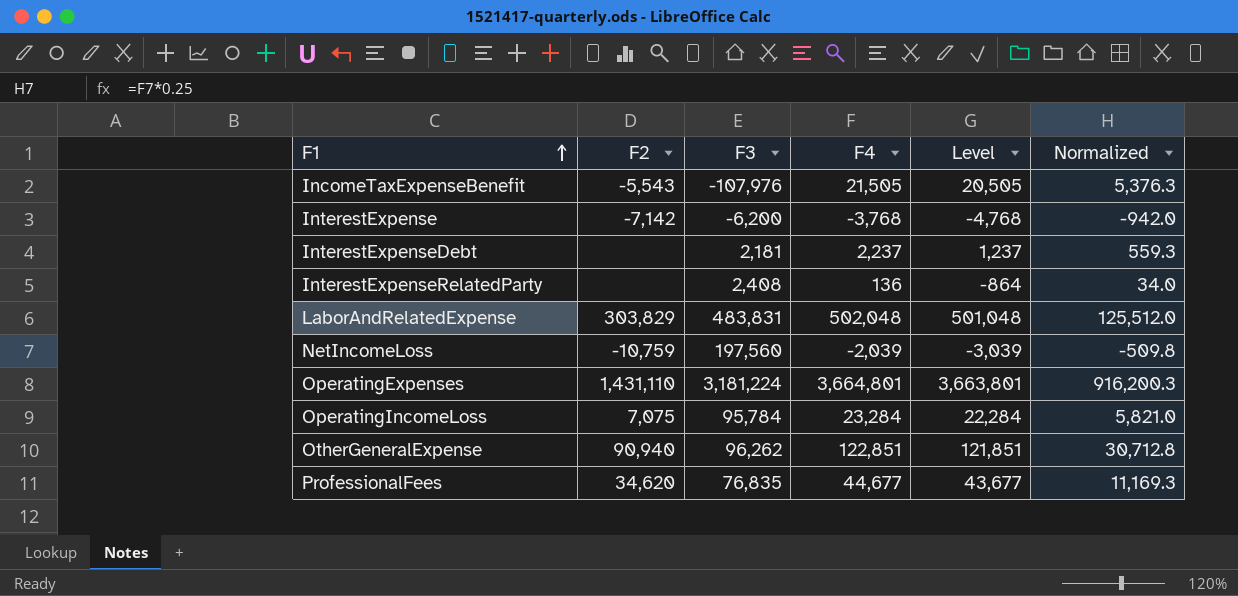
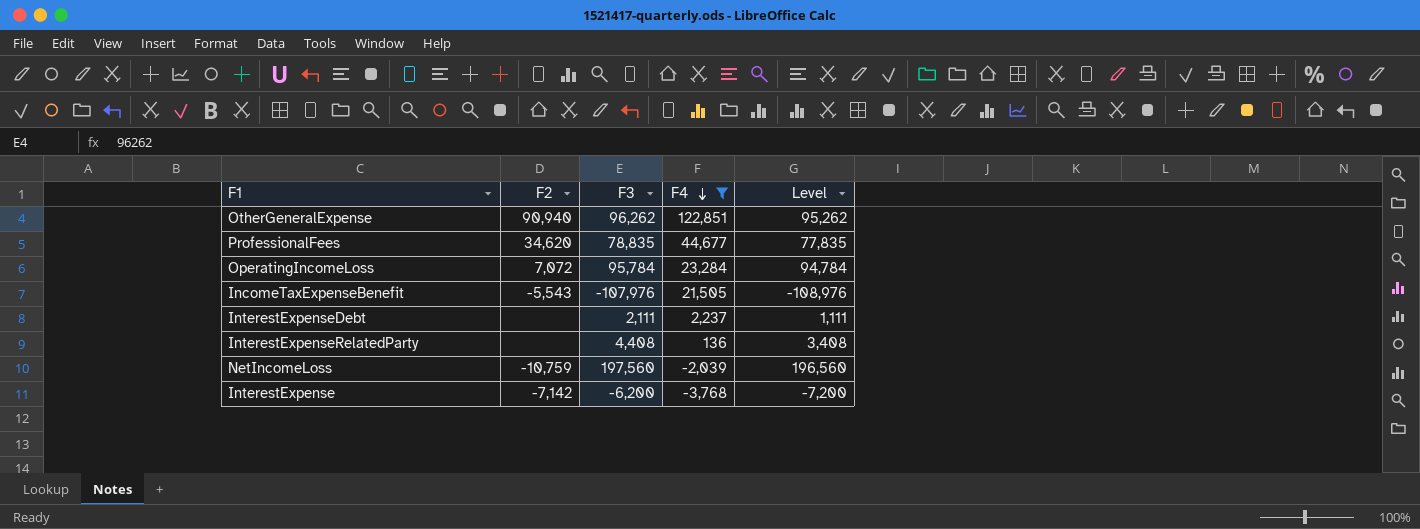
filter: none -> F4 <= 122,851
row order: F1 ascending -> F4 descending
column Normalized | formula: [F4] * 0.25 -> none
column Level | formula: [F4] - 1000 -> [F3] - 1000
ProfessionalFees | F3: 76,835 -> 78,835
OperatingIncomeLoss | F2: 7,075 -> 7,072
InterestExpenseDebt | F3: 2,181 -> 2,111
InterestExpenseRelatedParty | F3: 2,408 -> 4,408

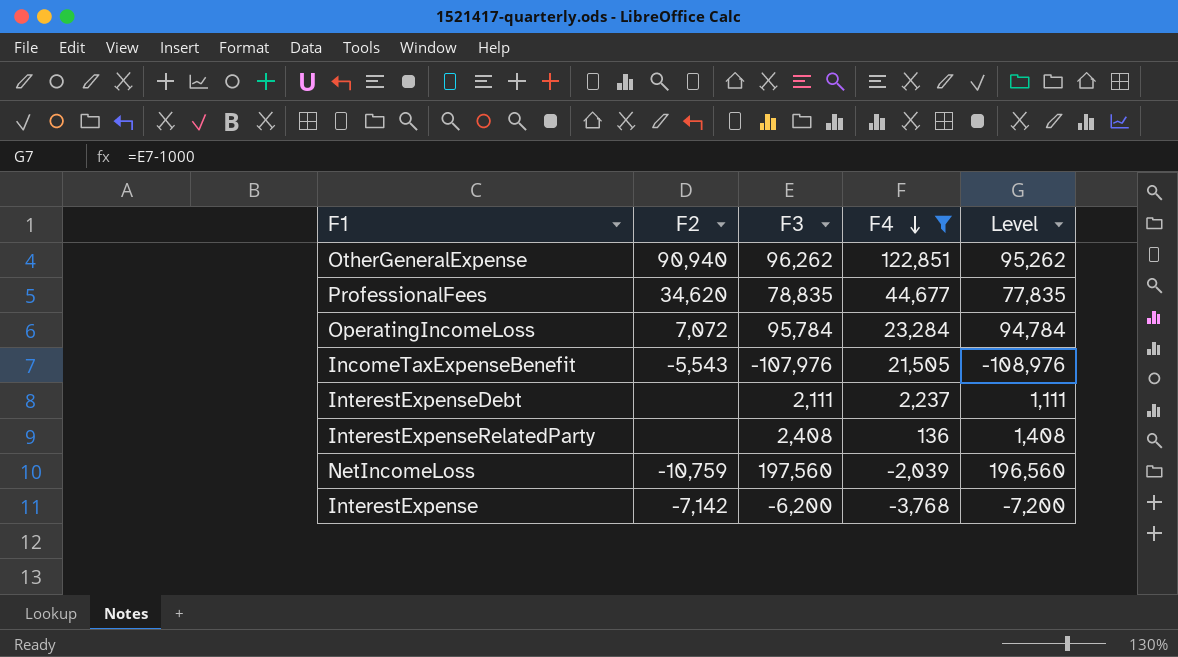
InterestExpenseRelatedParty | F3: 4,408 -> 2,408
InterestExpenseRelatedParty | Level: 3,408 -> 1,408

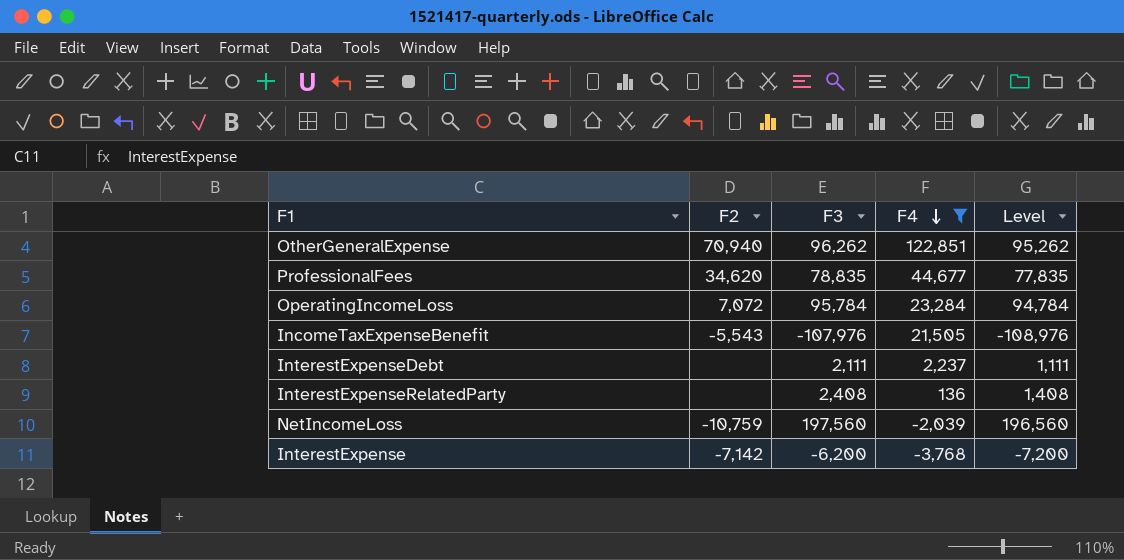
OtherGeneralExpense | F2: 90,940 -> 70,940

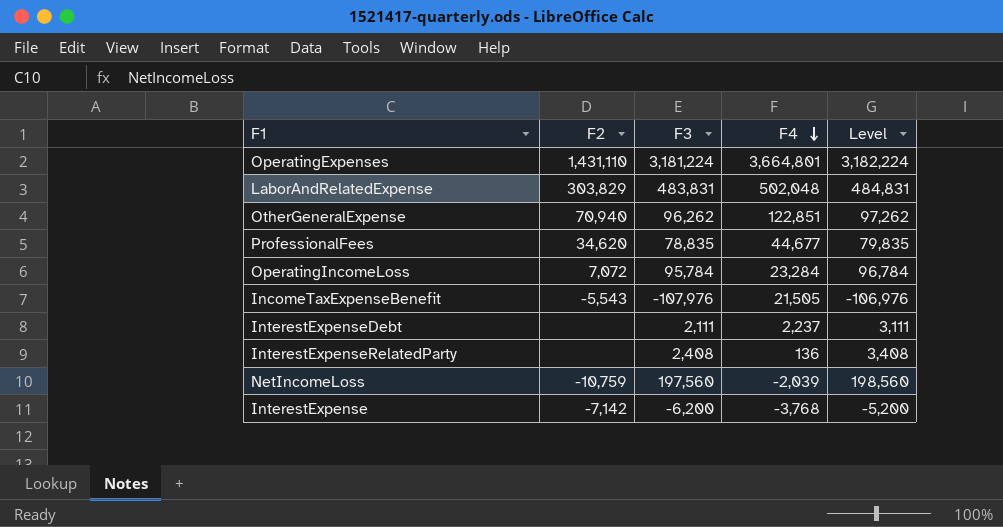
filter: F4 <= 122,851 -> none
column Level | formula: [F3] - 1000 -> [F3] + 1000

